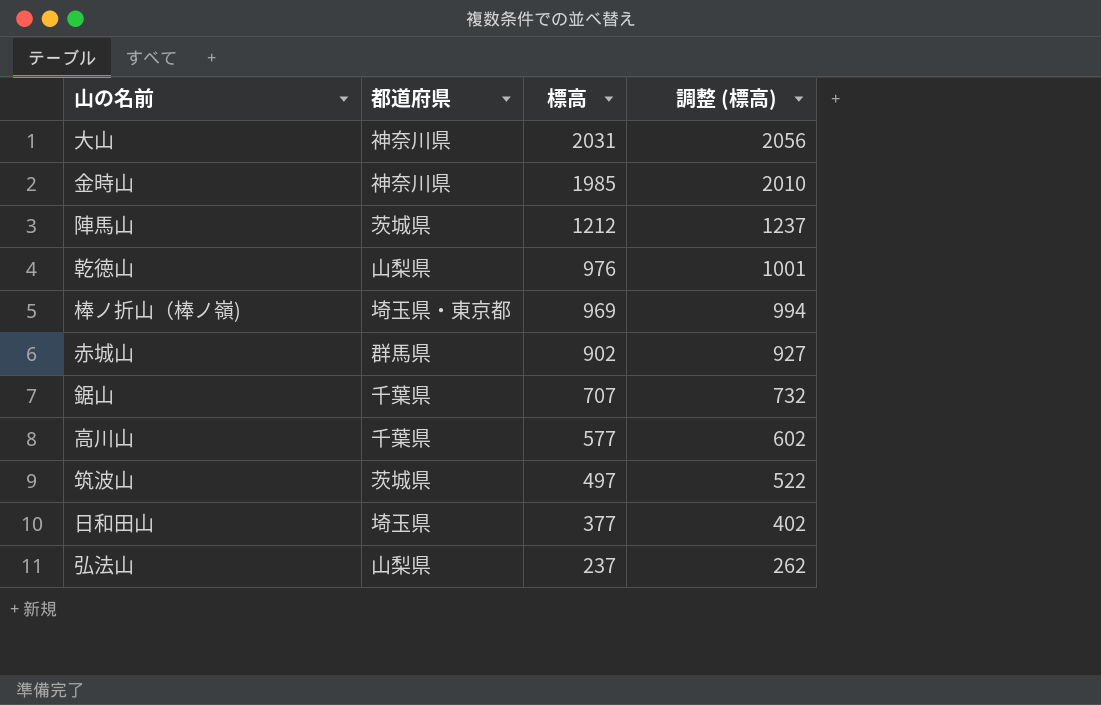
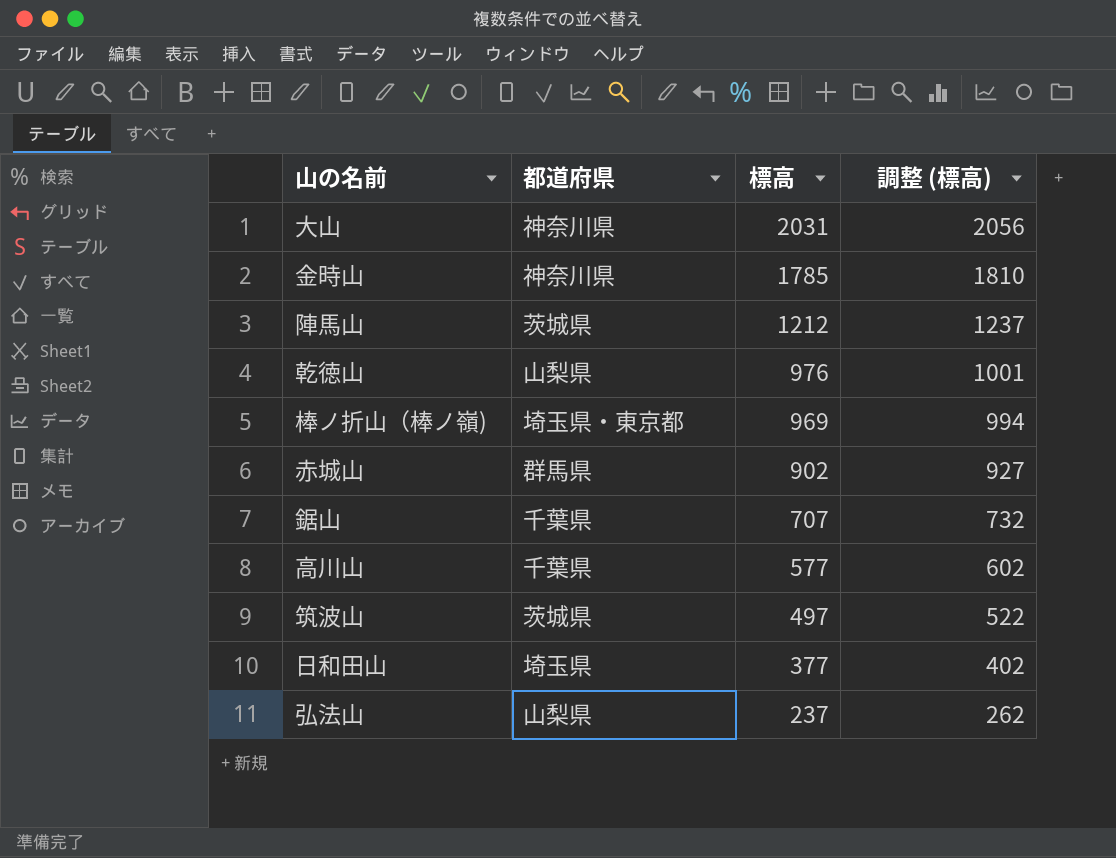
金時山 | 標高: 1985 -> 1785
金時山 | 調整 (標高): 2010 -> 1810

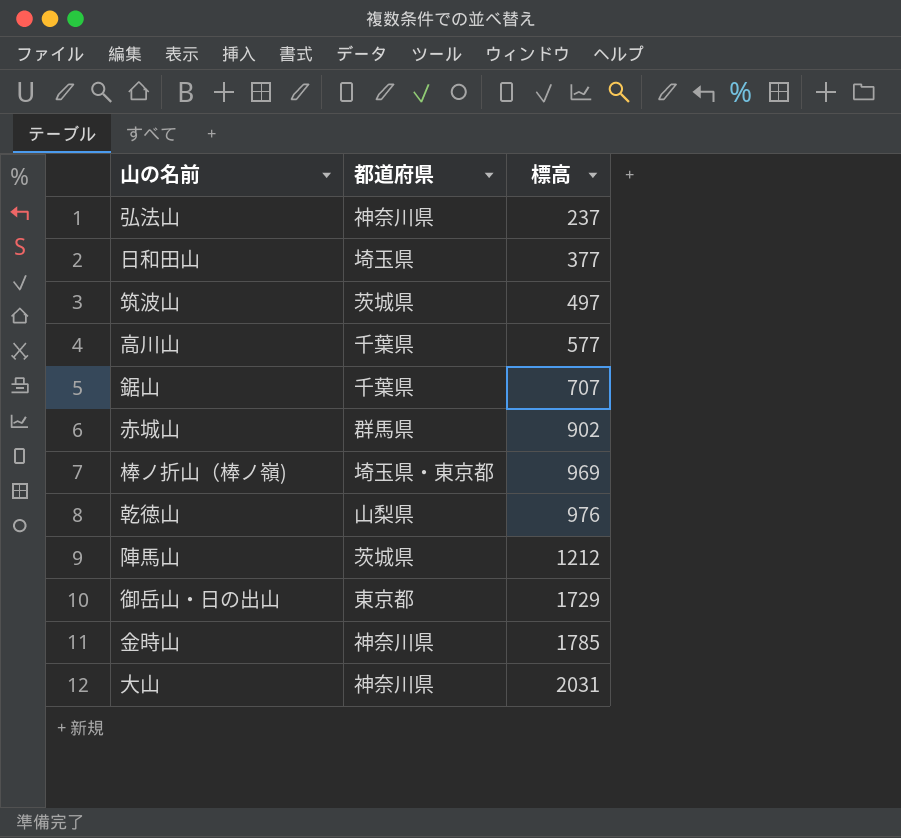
row order: 標高 descending -> 標高 ascending
column 調整 (標高) | formula: [標高] + 25 -> none
弘法山 | 都道府県: 山梨県 -> 神奈川県
row 御岳山・日の出山: none -> 東京都 | 1729

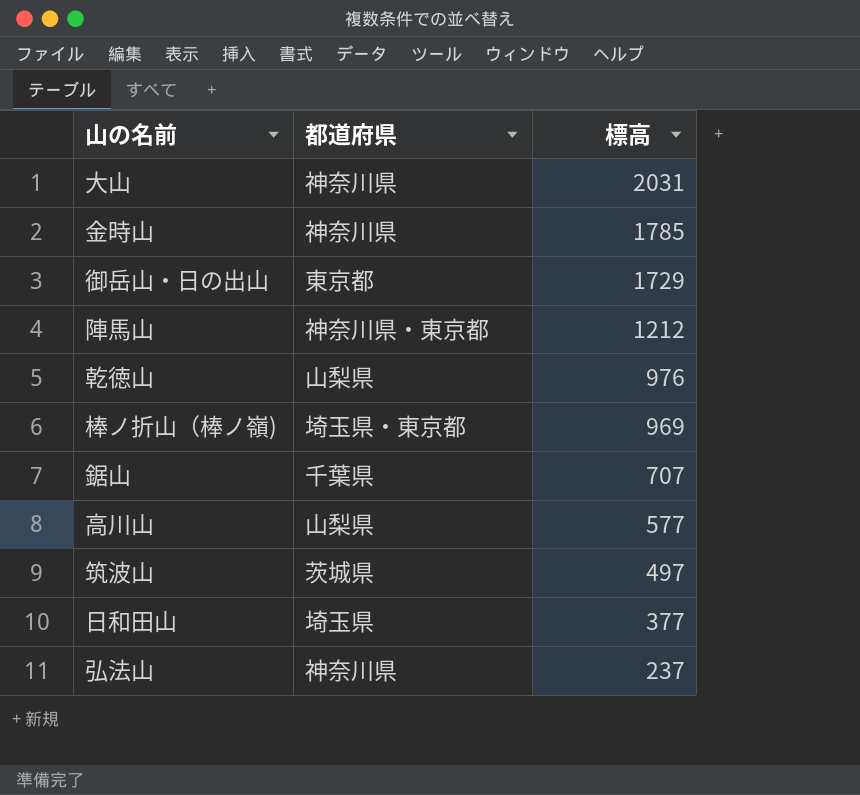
row order: 標高 ascending -> 標高 descending
row 赤城山: 群馬県 | 902 -> none
陣馬山 | 都道府県: 茨城県 -> 神奈川県・東京都
高川山 | 都道府県: 千葉県 -> 山梨県

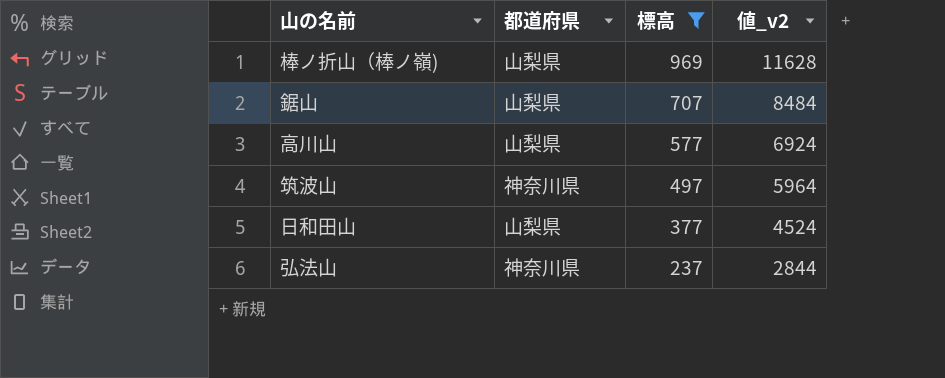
filter: none -> 標高 <= 969
column 値_v2 | formula: none -> [標高] * 12
棒ノ折山（棒ノ嶺) | 都道府県: 埼玉県・東京都 -> 山梨県
鋸山 | 都道府県: 千葉県 -> 山梨県
筑波山 | 都道府県: 茨城県 -> 神奈川県
日和田山 | 都道府県: 埼玉県 -> 山梨県

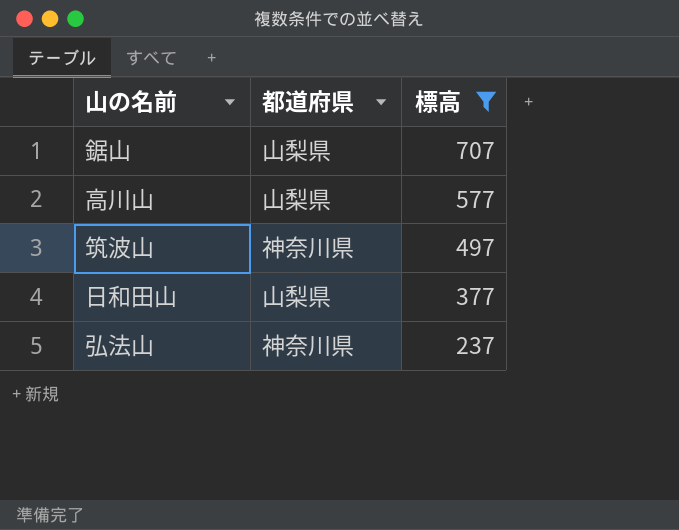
column 値_v2 | formula: [標高] * 12 -> none
row 棒ノ折山（棒ノ嶺): 山梨県 | 969 | 11628 -> none

